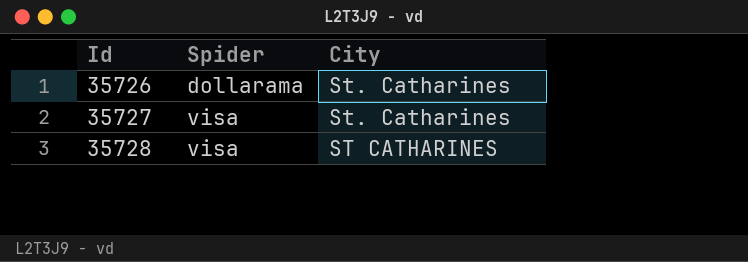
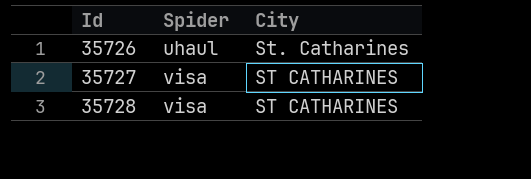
35726 | Spider: dollarama -> uhaul
35727 | City: St. Catharines -> ST CATHARINES

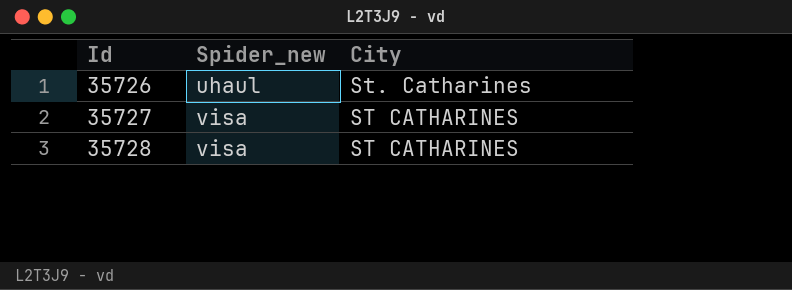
column name: Spider -> Spider_new

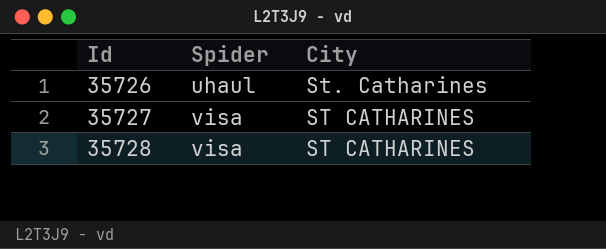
column name: Spider_new -> Spider

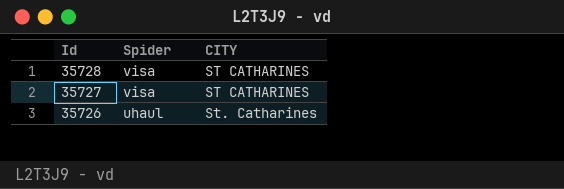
row order: Id ascending -> Id descending
column name: City -> CITY

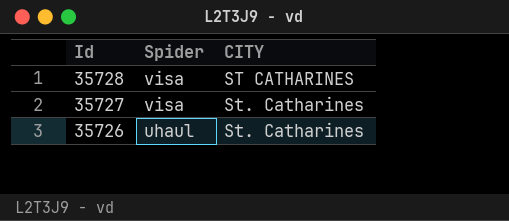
35727 | CITY: ST CATHARINES -> St. Catharines

